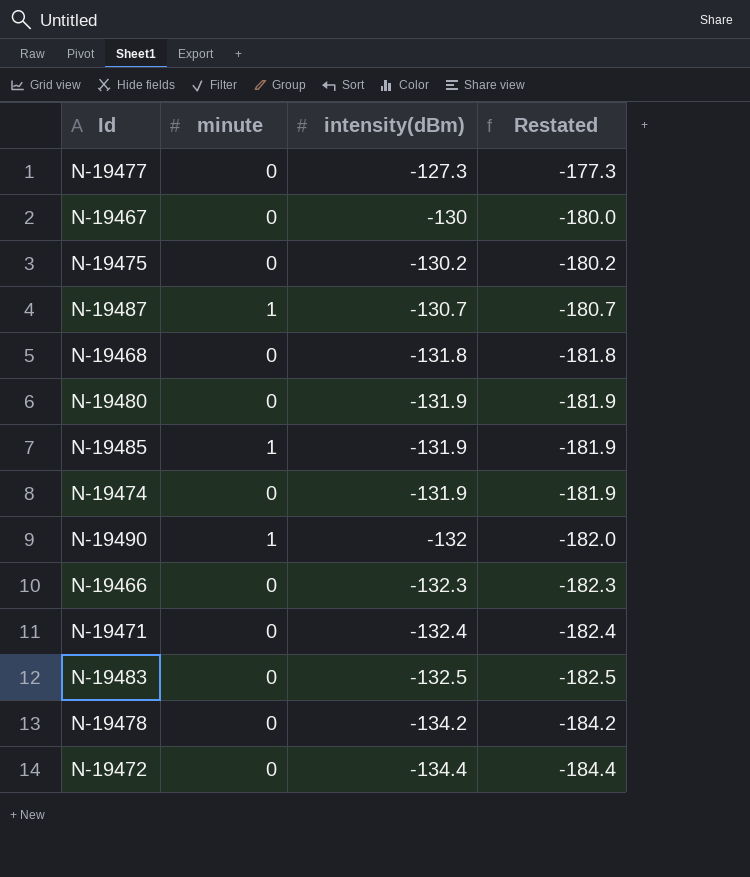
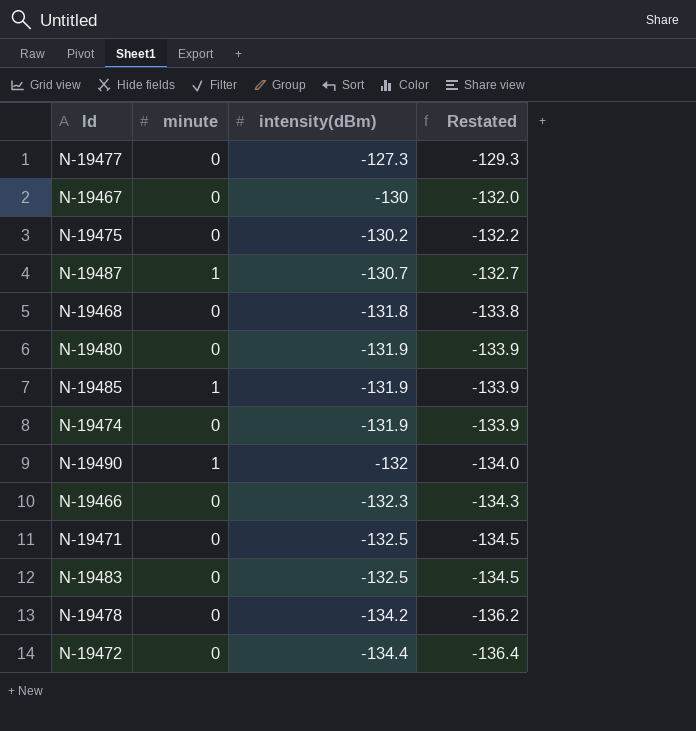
column Restated | formula: [intensity(dBm)] - 50 -> [intensity(dBm)] - 2
N-19471 | intensity(dBm): -132.4 -> -132.5

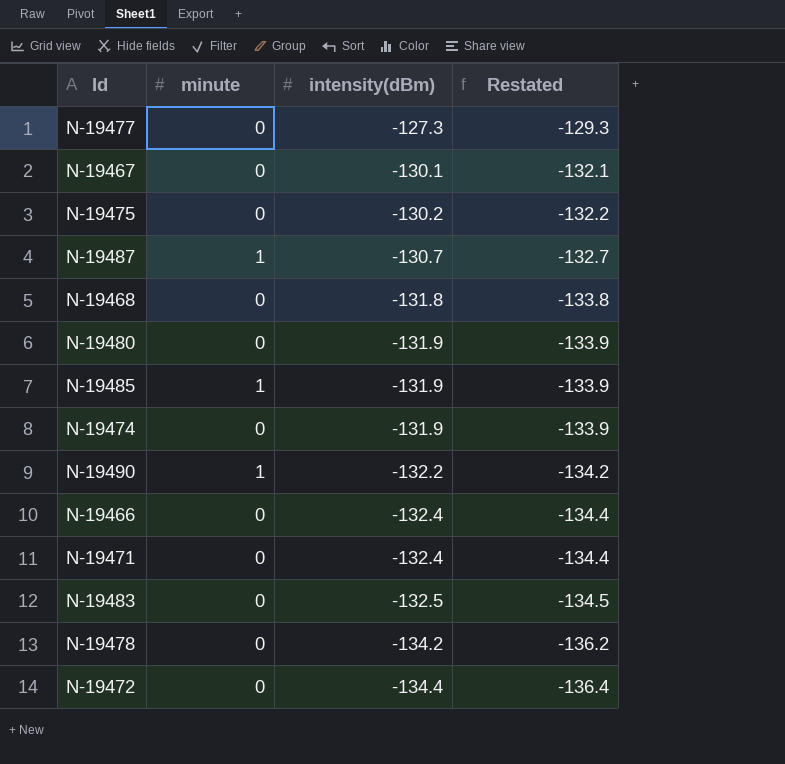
N-19467 | intensity(dBm): -130 -> -130.1
N-19467 | Restated: -132.0 -> -132.1
N-19490 | intensity(dBm): -132 -> -132.2
N-19490 | Restated: -134.0 -> -134.2
N-19466 | intensity(dBm): -132.3 -> -132.4
N-19466 | Restated: -134.3 -> -134.4
N-19471 | intensity(dBm): -132.5 -> -132.4
N-19471 | Restated: -134.5 -> -134.4

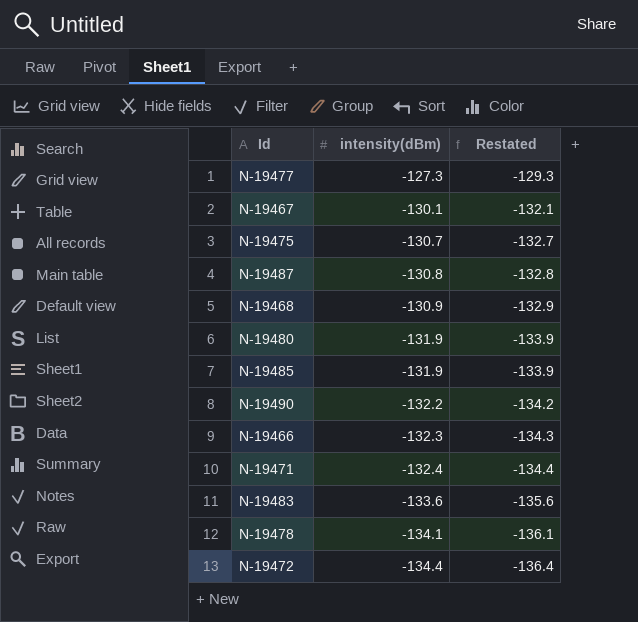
column minute | position: 2 -> none
row N-19474: 0 | -131.9 | -133.9 -> none
N-19475 | intensity(dBm): -130.2 -> -130.7
N-19475 | Restated: -132.2 -> -132.7
N-19487 | intensity(dBm): -130.7 -> -130.8
N-19487 | Restated: -132.7 -> -132.8
N-19468 | intensity(dBm): -131.8 -> -130.9
N-19468 | Restated: -133.8 -> -132.9
N-19466 | intensity(dBm): -132.4 -> -132.3
N-19466 | Restated: -134.4 -> -134.3
N-19483 | intensity(dBm): -132.5 -> -133.6
N-19483 | Restated: -134.5 -> -135.6
N-19478 | intensity(dBm): -134.2 -> -134.1
N-19478 | Restated: -136.2 -> -136.1

